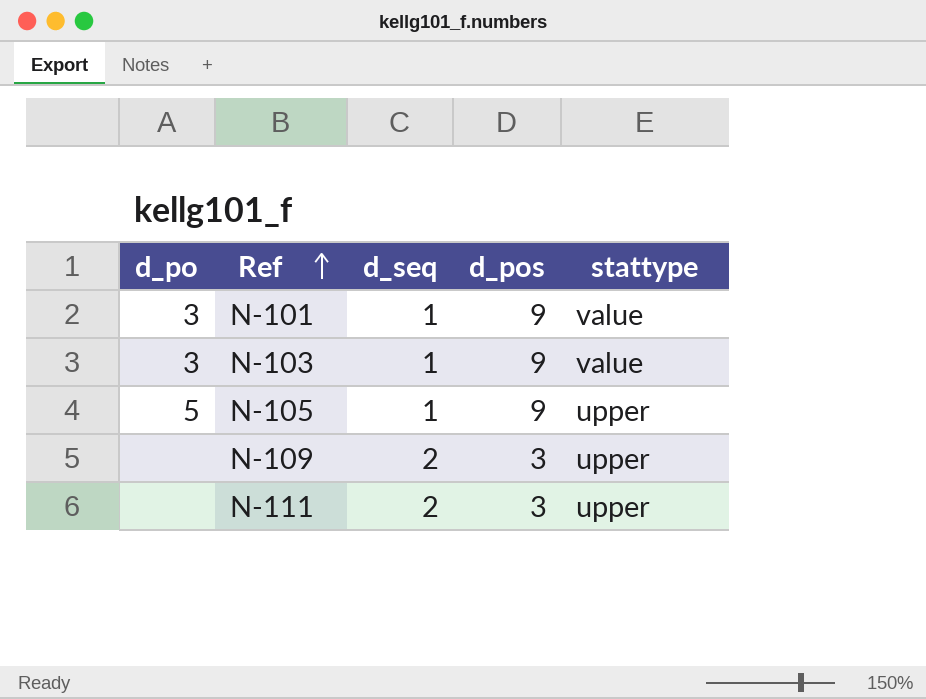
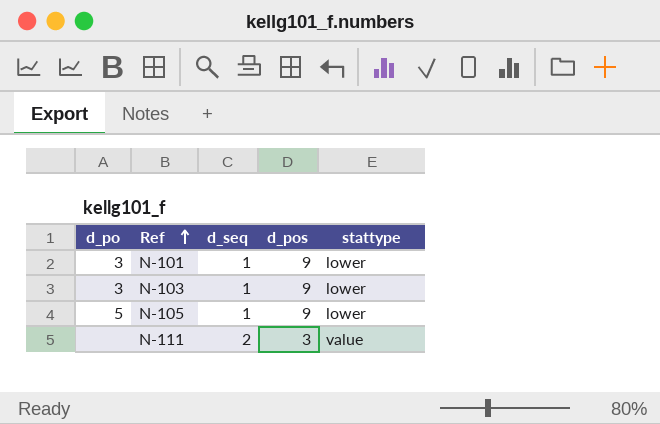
row N-109: none | 2 | 3 | upper -> none
N-101 | stattype: value -> lower
N-103 | stattype: value -> lower
N-105 | stattype: upper -> lower
N-111 | stattype: upper -> value

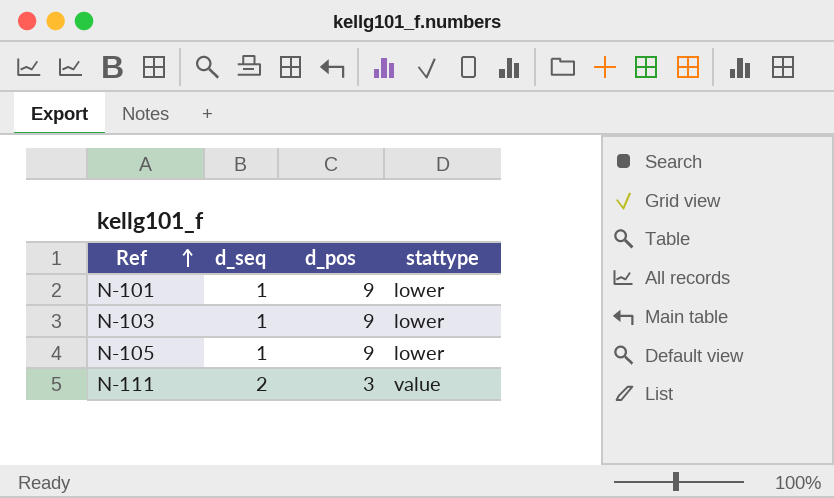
column d_po | position: 1 -> none

